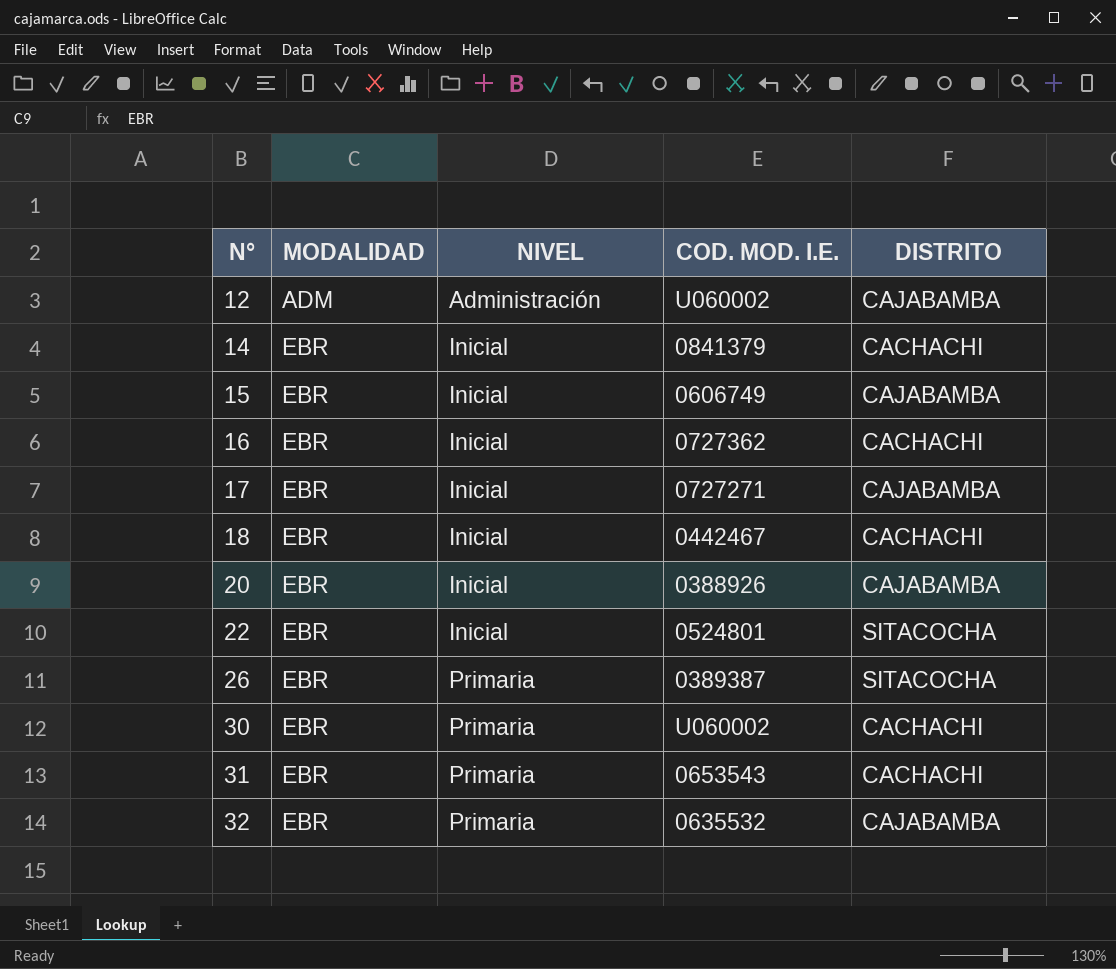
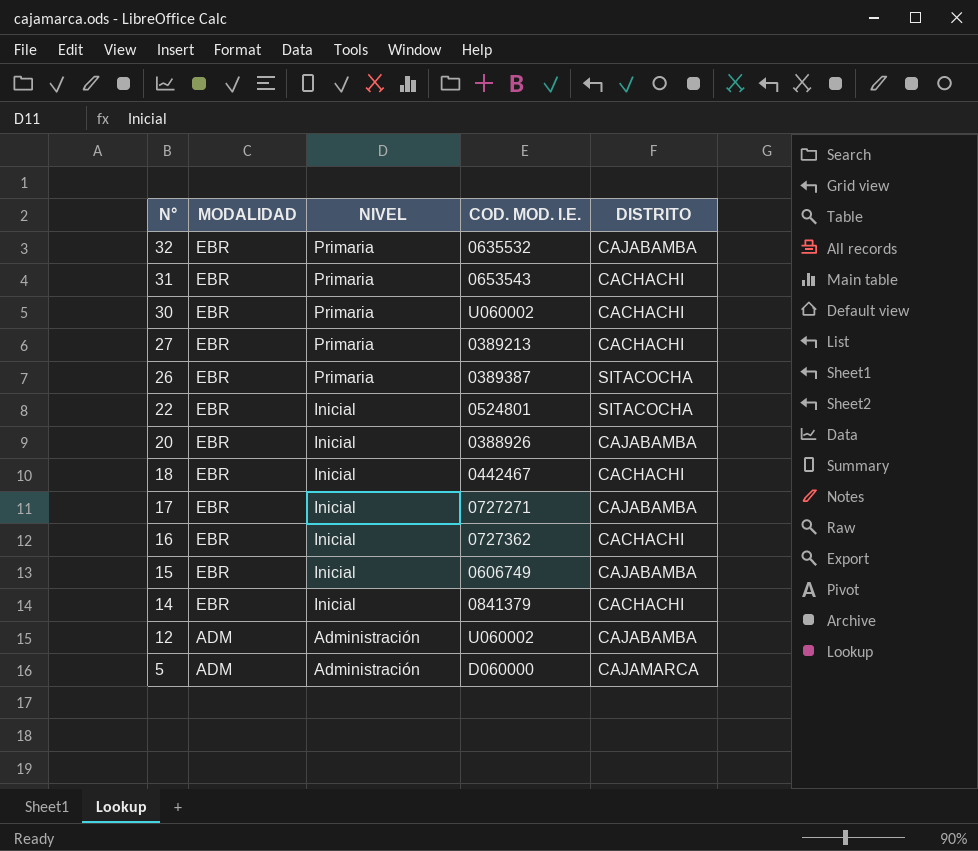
row order: N° ascending -> N° descending
row 27: none -> EBR | Primaria | 0389213 | CACHACHI
row 5: none -> ADM | Administración | D060000 | CAJAMARCA

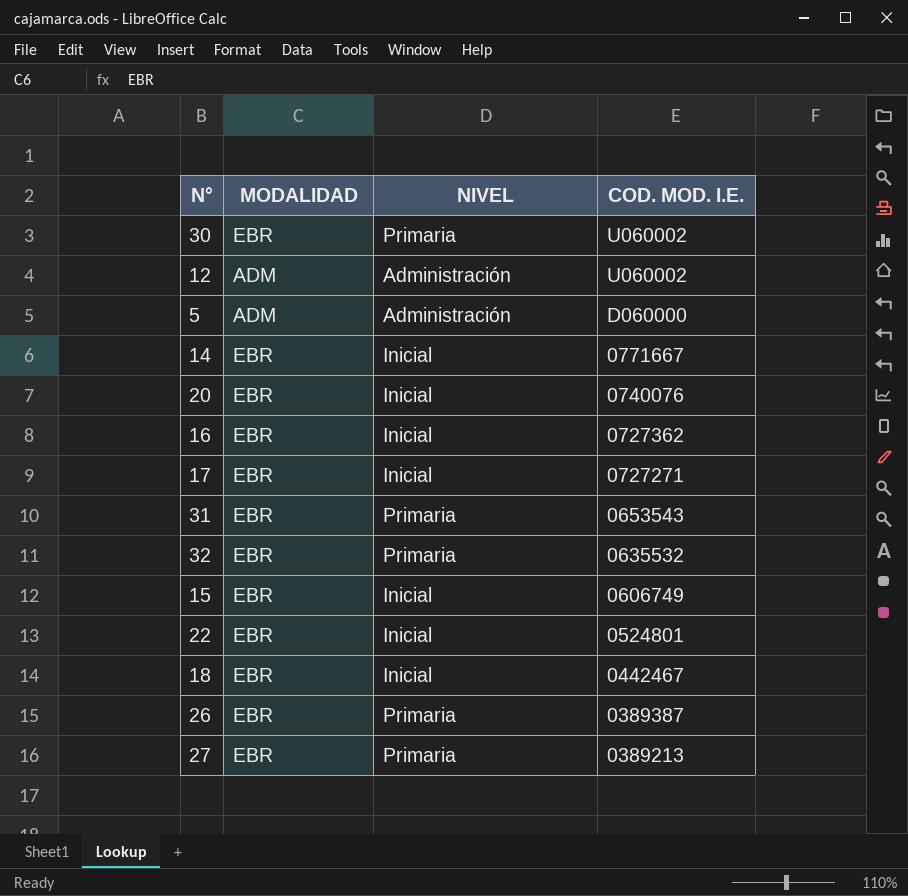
row order: N° descending -> COD. MOD. I.E. descending
column DISTRITO | position: 5 -> none
14 | COD. MOD. I.E.: 0841379 -> 0771667
20 | COD. MOD. I.E.: 0388926 -> 0740076

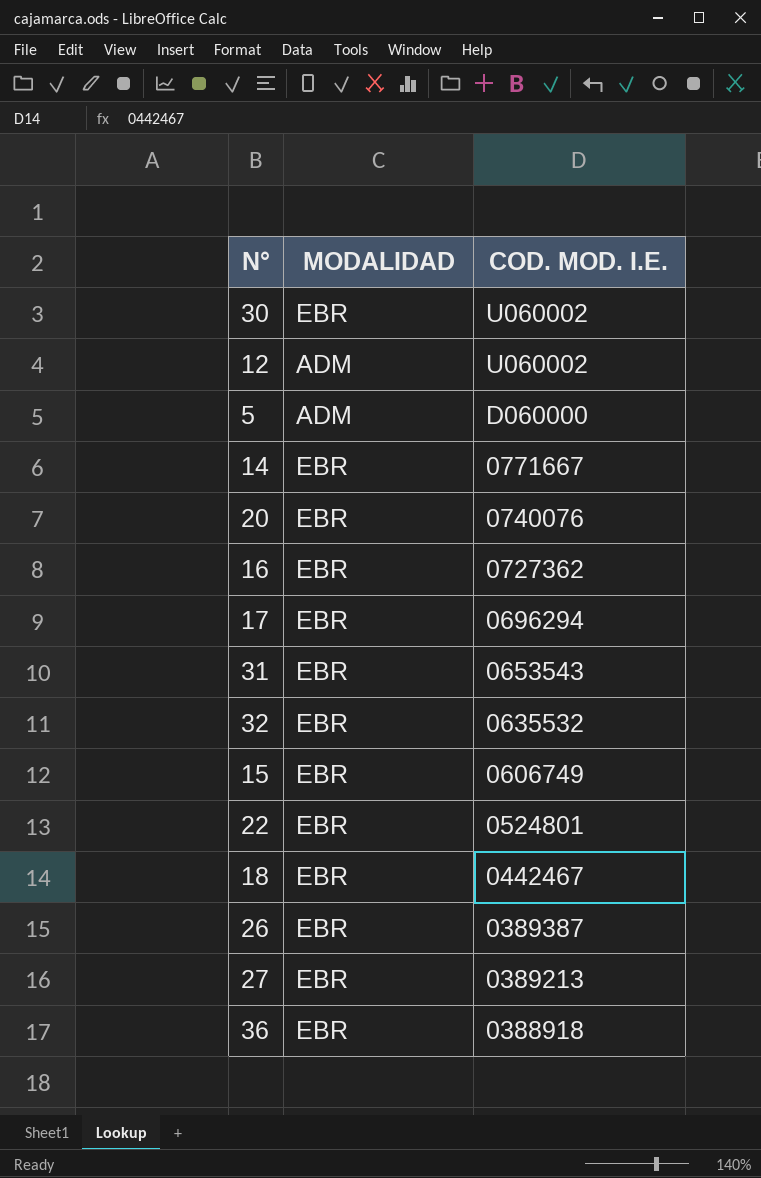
column NIVEL | position: 3 -> none
17 | COD. MOD. I.E.: 0727271 -> 0696294
row 36: none -> EBR | 0388918

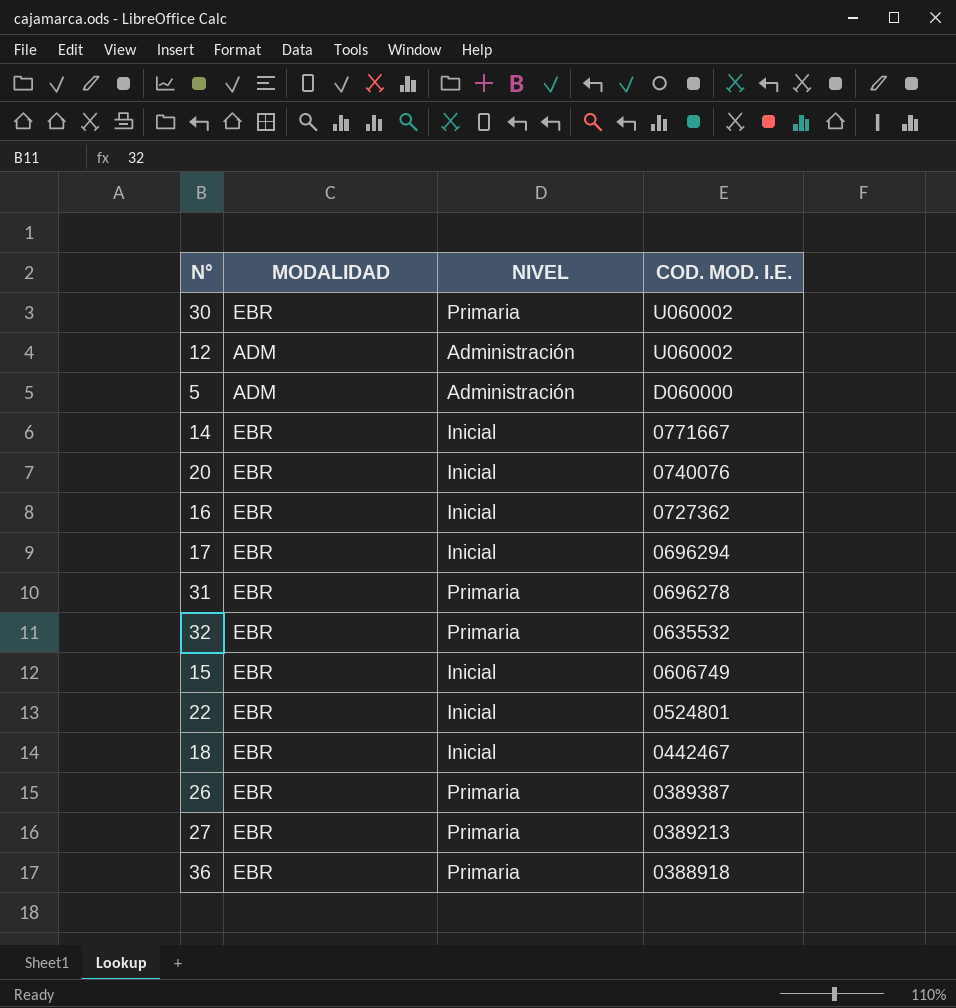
column NIVEL | position: none -> 3
31 | COD. MOD. I.E.: 0653543 -> 0696278

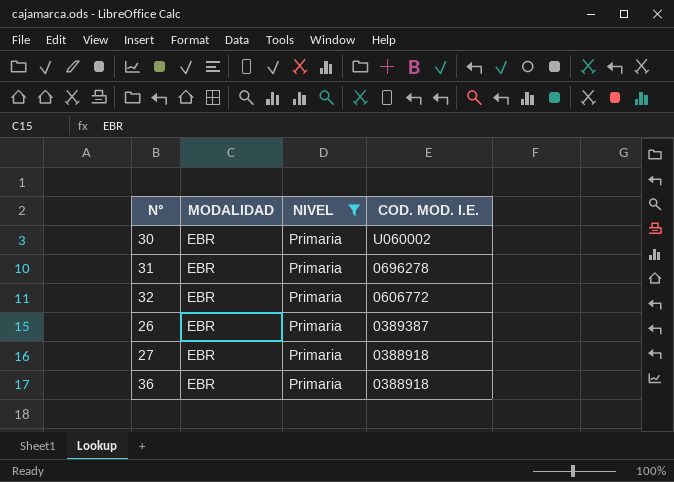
filter: none -> NIVEL = Primaria
32 | COD. MOD. I.E.: 0635532 -> 0606772
27 | COD. MOD. I.E.: 0389213 -> 0388918

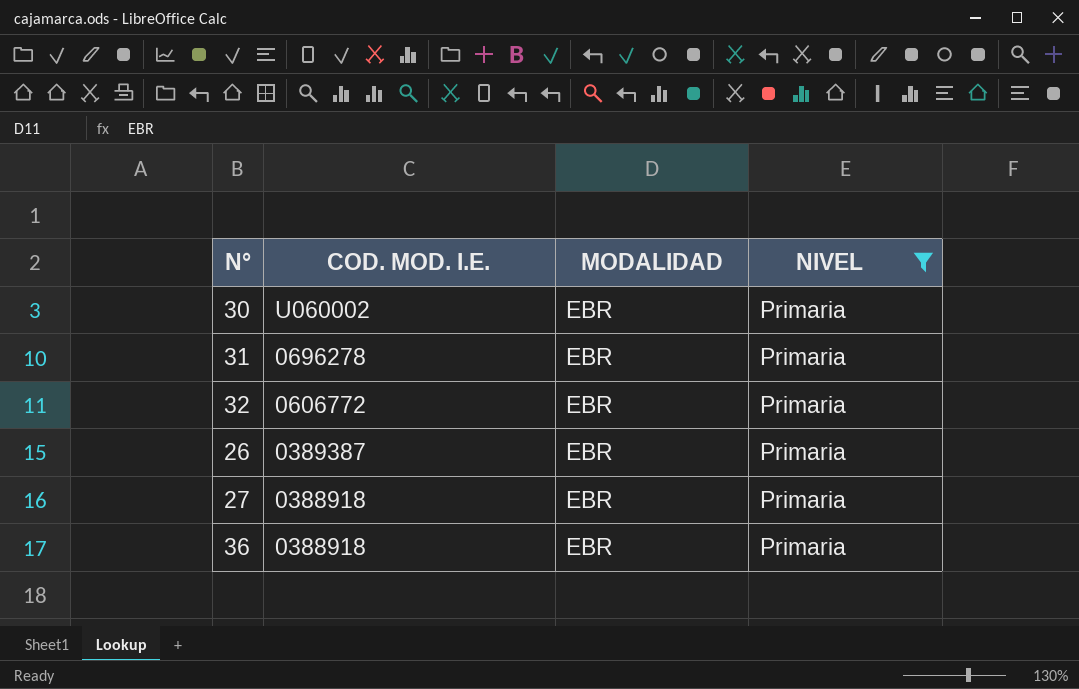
column COD. MOD. I.E. | position: 4 -> 2

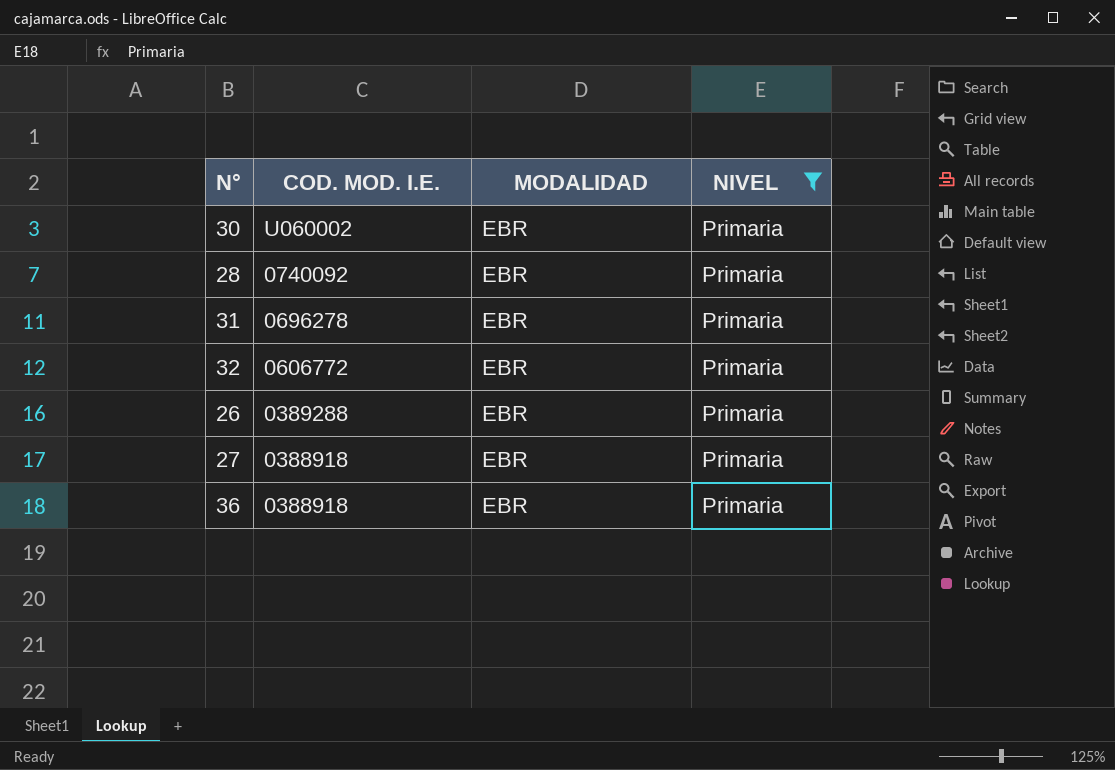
row 28: none -> 0740092 | EBR | Primaria
26 | COD. MOD. I.E.: 0389387 -> 0389288

